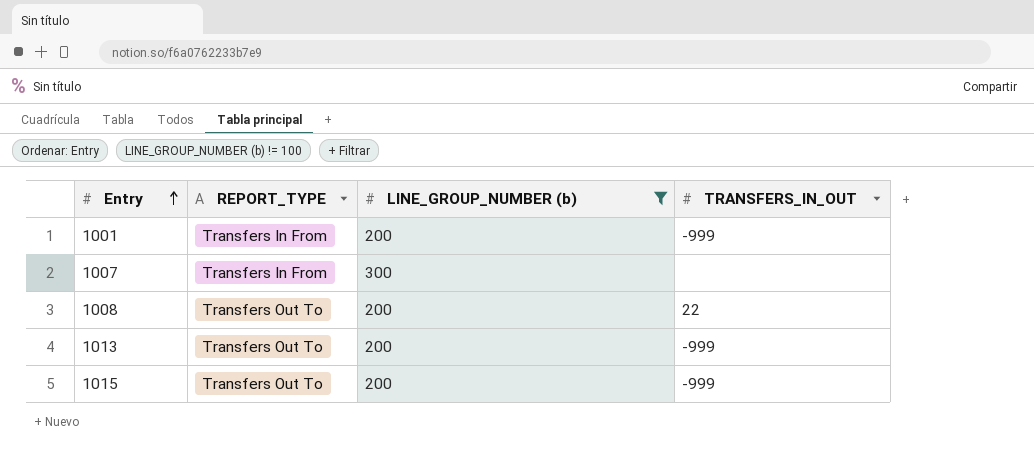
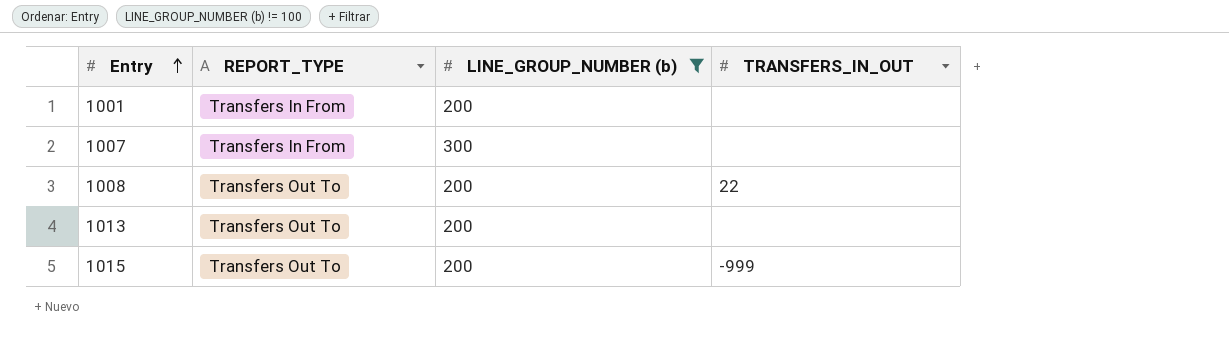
1001 | TRANSFERS_IN_OUT: -999 -> none
1013 | TRANSFERS_IN_OUT: -999 -> none

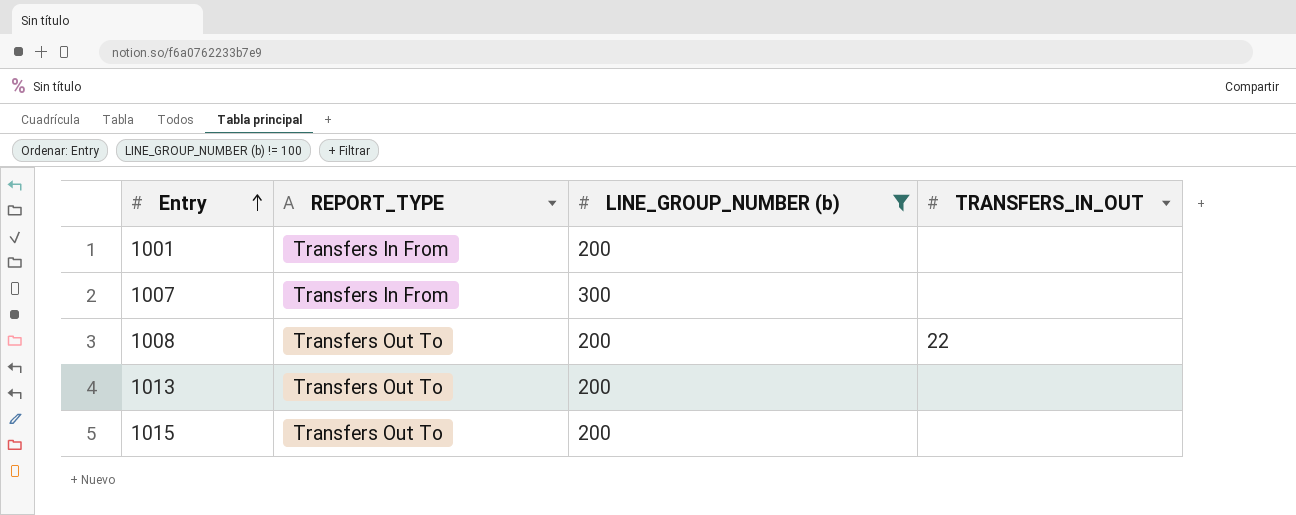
1015 | TRANSFERS_IN_OUT: -999 -> none

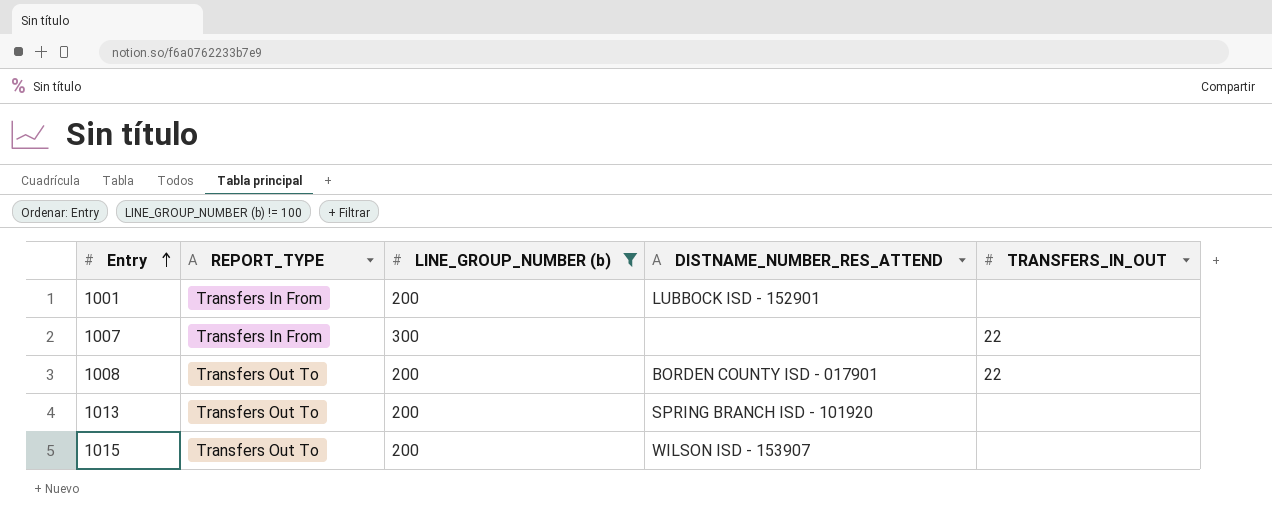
column DISTNAME_NUMBER_RES_ATTEND | position: none -> 4
1007 | TRANSFERS_IN_OUT: none -> 22

